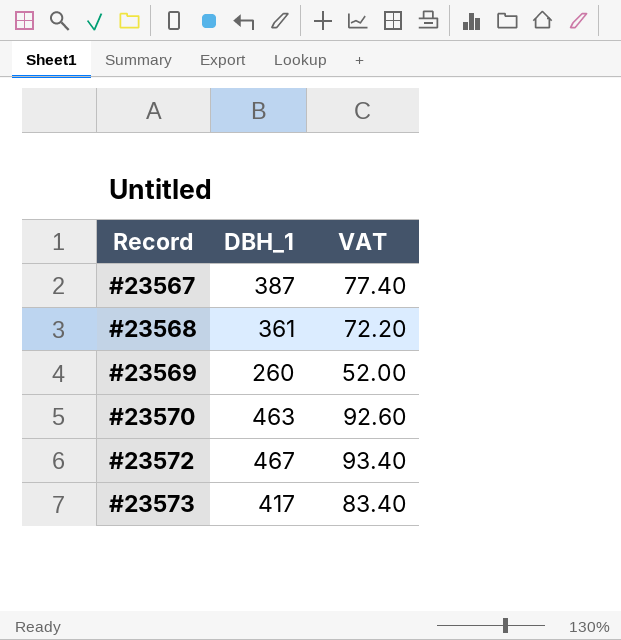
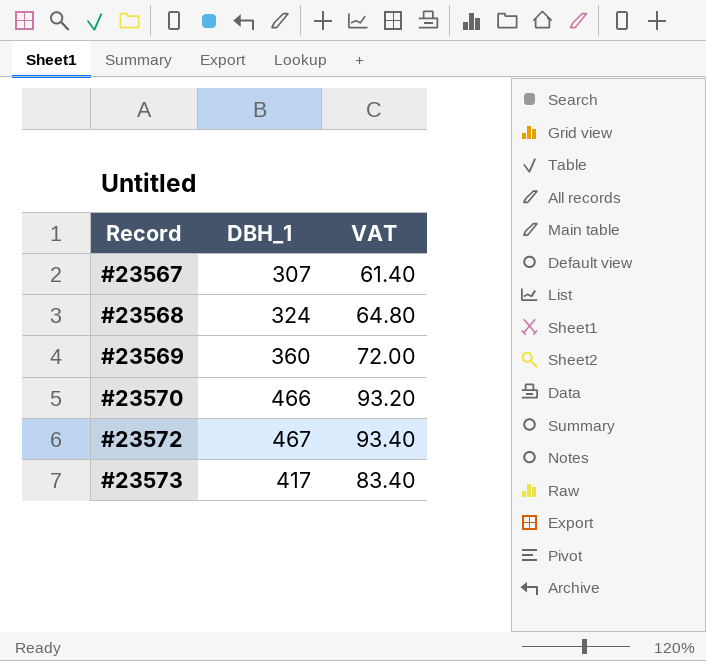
#23567 | DBH_1: 387 -> 307
#23567 | VAT: 77.40 -> 61.40
#23568 | DBH_1: 361 -> 324
#23568 | VAT: 72.20 -> 64.80
#23569 | DBH_1: 260 -> 360
#23569 | VAT: 52.00 -> 72.00
#23570 | DBH_1: 463 -> 466
#23570 | VAT: 92.60 -> 93.20

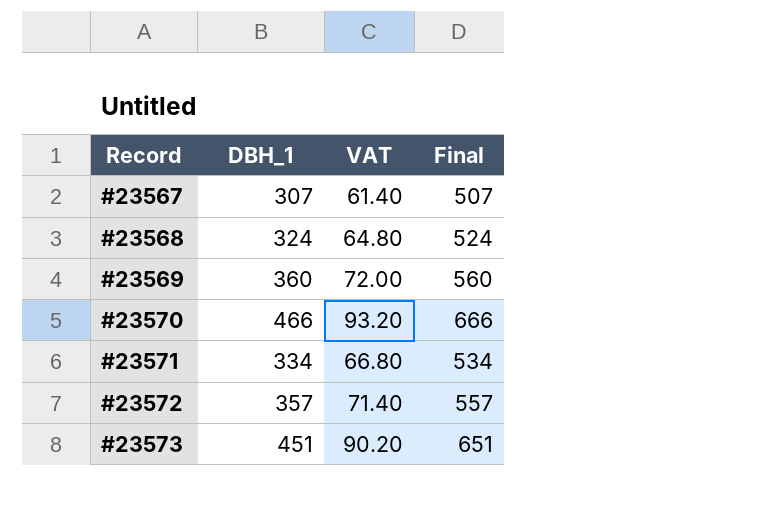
column Final | formula: none -> [DBH_1] + 200
row #23571: none -> 334 | 66.80 | 534
#23572 | DBH_1: 467 -> 357
#23572 | VAT: 93.40 -> 71.40
#23573 | DBH_1: 417 -> 451
#23573 | VAT: 83.40 -> 90.20

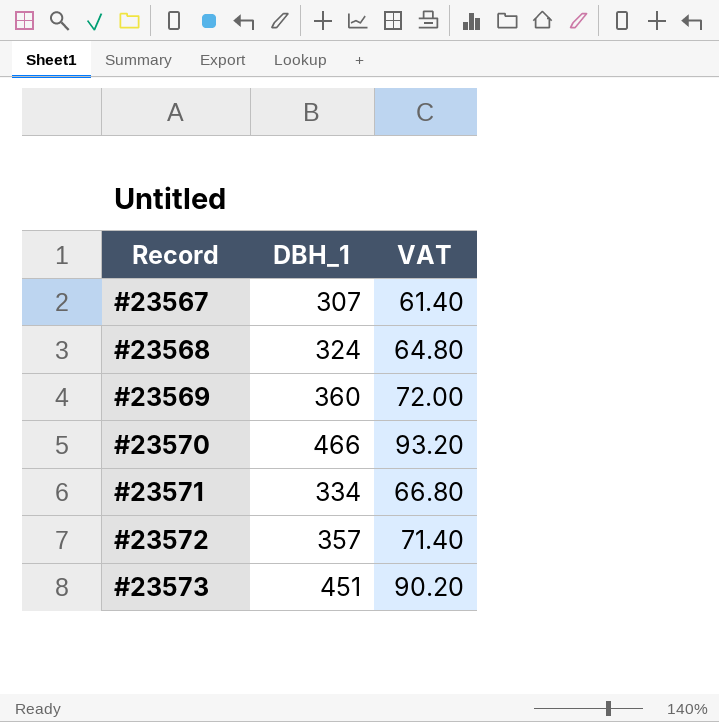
column Final | formula: [DBH_1] + 200 -> none

